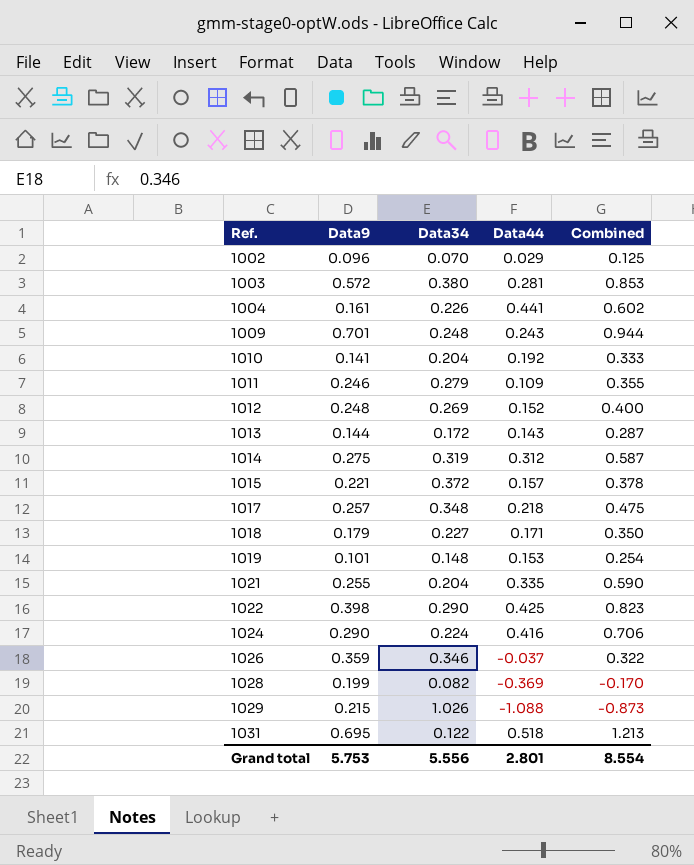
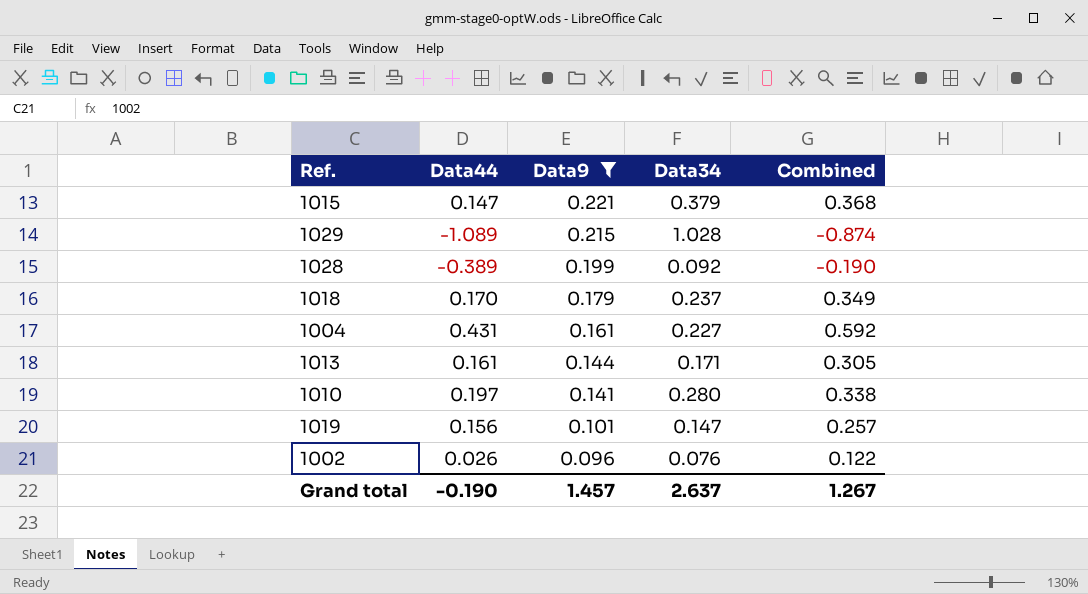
filter: none -> Data9 <= 0.221
row order: Ref. ascending -> Data9 descending
column Data44 | position: 4 -> 2
1015 | Data44: 0.157 -> 0.147
1015 | Data34: 0.372 -> 0.379
1015 | Combined: 0.378 -> 0.368
1029 | Data44: -1.088 -> -1.089
1029 | Data34: 1.026 -> 1.028
1029 | Combined: -0.873 -> -0.874
1028 | Data44: -0.369 -> -0.389
1028 | Data34: 0.082 -> 0.092
1028 | Combined: -0.170 -> -0.190
1018 | Data44: 0.171 -> 0.170
1018 | Data34: 0.227 -> 0.237
1018 | Combined: 0.350 -> 0.349
1004 | Data44: 0.441 -> 0.431
1004 | Data34: 0.226 -> 0.227
1004 | Combined: 0.602 -> 0.592
1013 | Data44: 0.143 -> 0.161
1013 | Data34: 0.172 -> 0.171
1013 | Combined: 0.287 -> 0.305
1010 | Data44: 0.192 -> 0.197
1010 | Data34: 0.204 -> 0.280
1010 | Combined: 0.333 -> 0.338
1019 | Data44: 0.153 -> 0.156
1019 | Data34: 0.148 -> 0.147
1019 | Combined: 0.254 -> 0.257
1002 | Data44: 0.029 -> 0.026
1002 | Data34: 0.070 -> 0.076
1002 | Combined: 0.125 -> 0.122
Grand total | Data44: 2.801 -> -0.190
Grand total | Data9: 5.753 -> 1.457
Grand total | Data34: 5.556 -> 2.637
Grand total | Combined: 8.554 -> 1.267

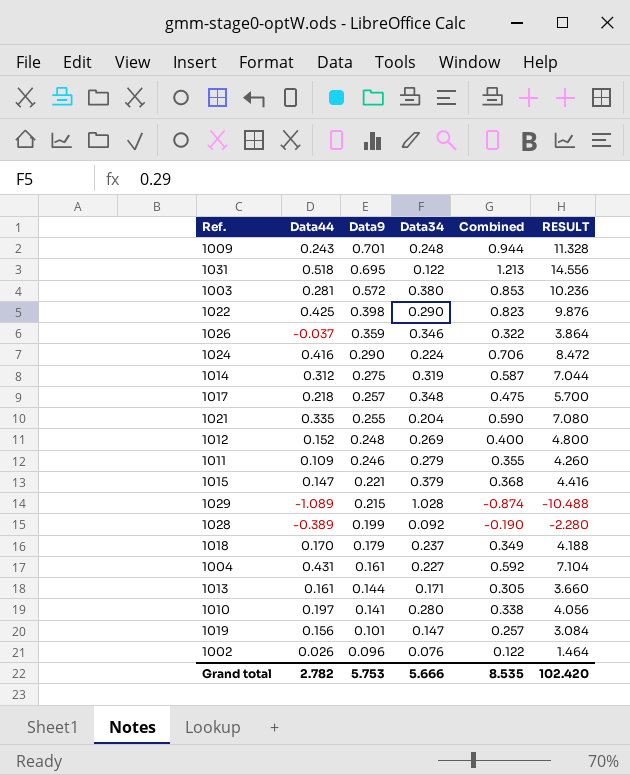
filter: Data9 <= 0.221 -> none
column RESULT | formula: none -> [Combined] * 12
Grand total | Data44: -0.190 -> 2.782
Grand total | Data9: 1.457 -> 5.753
Grand total | Data34: 2.637 -> 5.666
Grand total | Combined: 1.267 -> 8.535

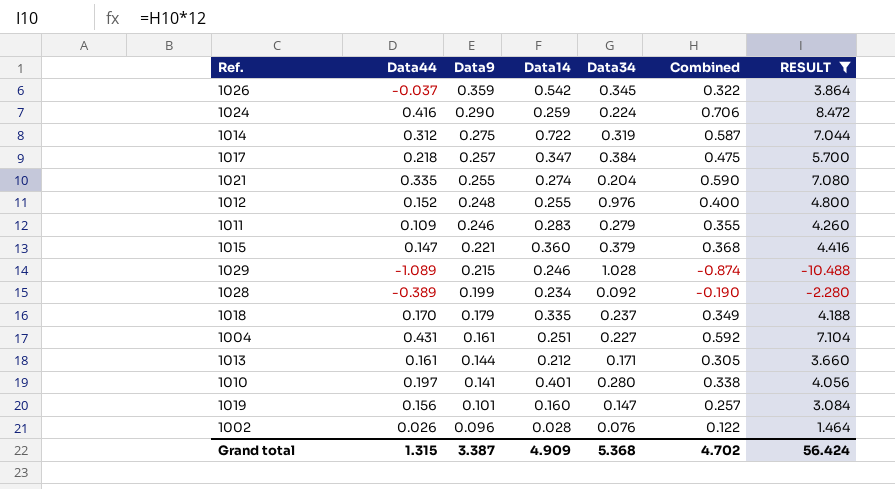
filter: none -> RESULT <= 8.472
column Data14 | position: none -> 4
1026 | Data34: 0.346 -> 0.345
1017 | Data34: 0.348 -> 0.384
1012 | Data34: 0.269 -> 0.976
Grand total | Data44: 2.782 -> 1.315
Grand total | Data9: 5.753 -> 3.387
Grand total | Data34: 5.666 -> 5.368
Grand total | Combined: 8.535 -> 4.702
Grand total | RESULT: 102.420 -> 56.424

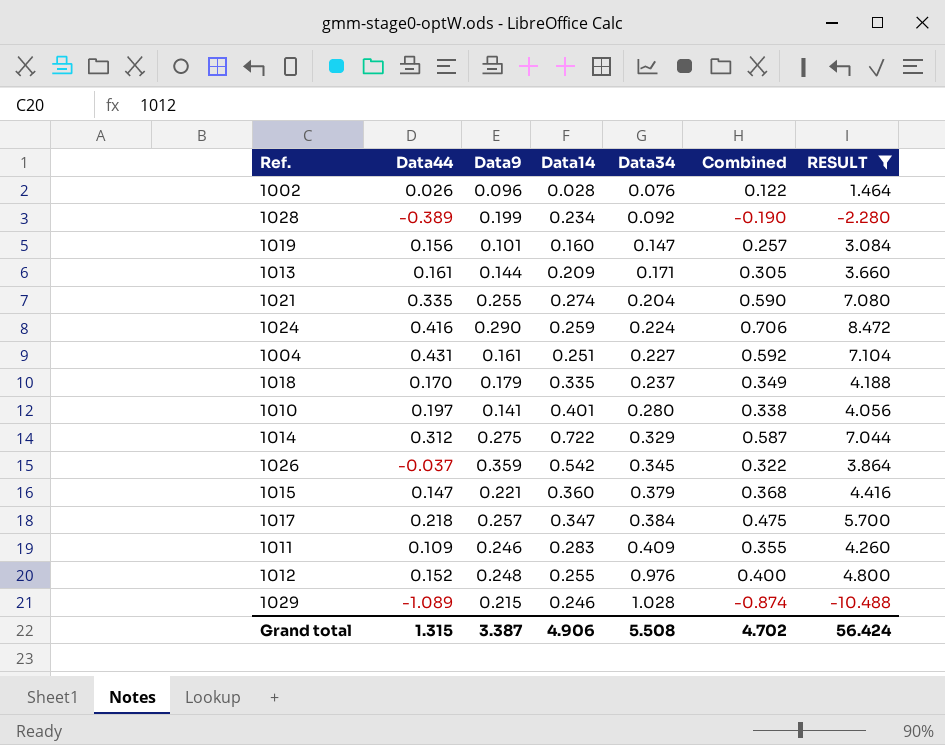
row order: Data9 descending -> Data34 ascending
1013 | Data14: 0.212 -> 0.209
1014 | Data34: 0.319 -> 0.329
1011 | Data34: 0.279 -> 0.409
Grand total | Data14: 4.909 -> 4.906
Grand total | Data34: 5.368 -> 5.508

